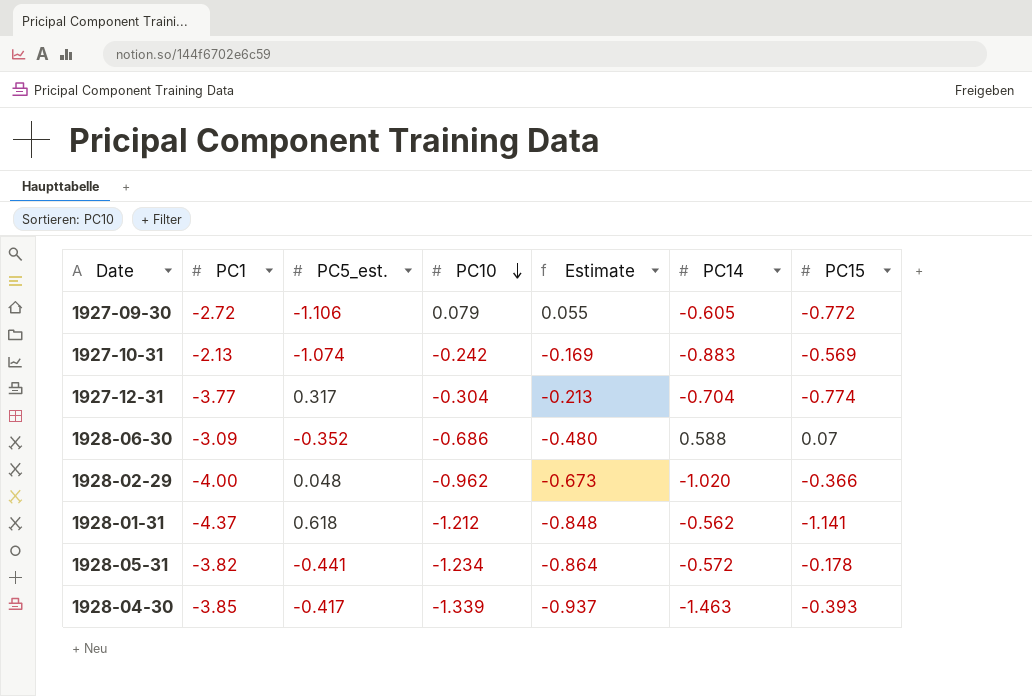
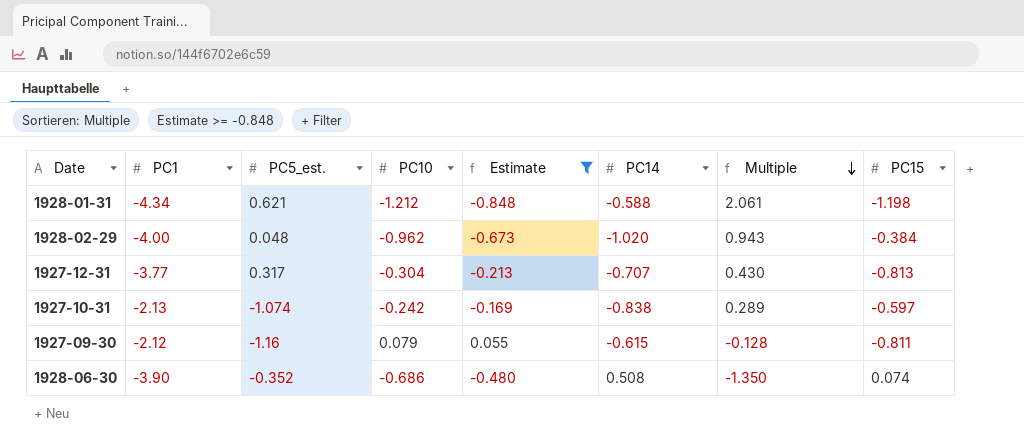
filter: none -> Estimate >= -0.848
row order: PC10 descending -> Multiple descending
column Multiple | formula: none -> [PC10] / [PC14]
1928-01-31 | PC1: -4.37 -> -4.34
1928-01-31 | PC5_est.: 0.618 -> 0.621
1928-01-31 | PC14: -0.562 -> -0.588
1928-01-31 | PC15: -1.141 -> -1.198
1928-02-29 | PC15: -0.366 -> -0.384
1927-12-31 | PC14: -0.704 -> -0.707
1927-12-31 | PC15: -0.774 -> -0.813
1927-10-31 | PC14: -0.883 -> -0.838
1927-10-31 | PC15: -0.569 -> -0.597
1927-09-30 | PC1: -2.72 -> -2.12
1927-09-30 | PC5_est.: -1.106 -> -1.16
1927-09-30 | PC14: -0.605 -> -0.615
1927-09-30 | PC15: -0.772 -> -0.811
1928-06-30 | PC1: -3.09 -> -3.90
1928-06-30 | PC14: 0.588 -> 0.508
1928-06-30 | PC15: 0.07 -> 0.074

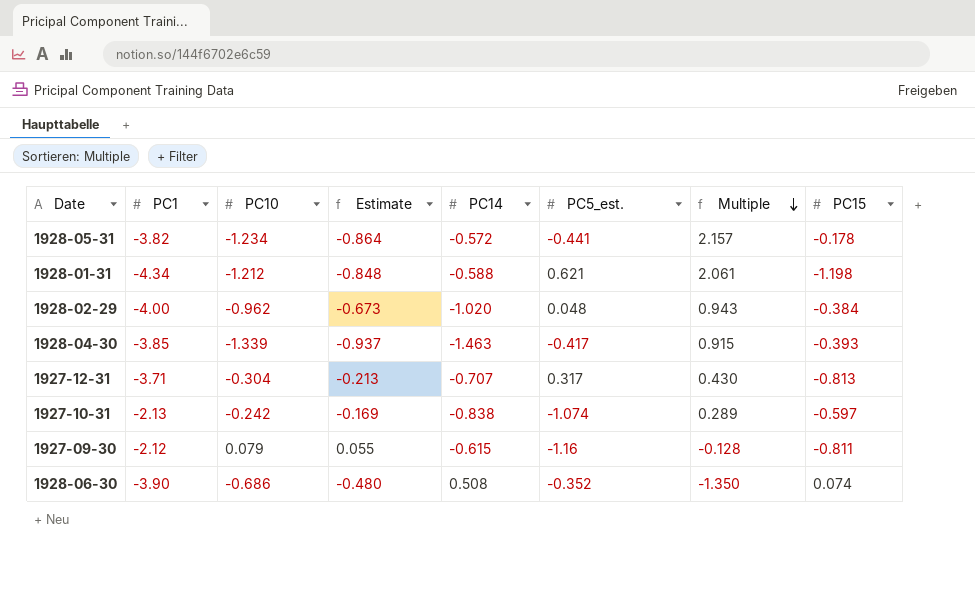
filter: Estimate >= -0.848 -> none
column PC5_est. | position: 3 -> 6
1927-12-31 | PC1: -3.77 -> -3.71

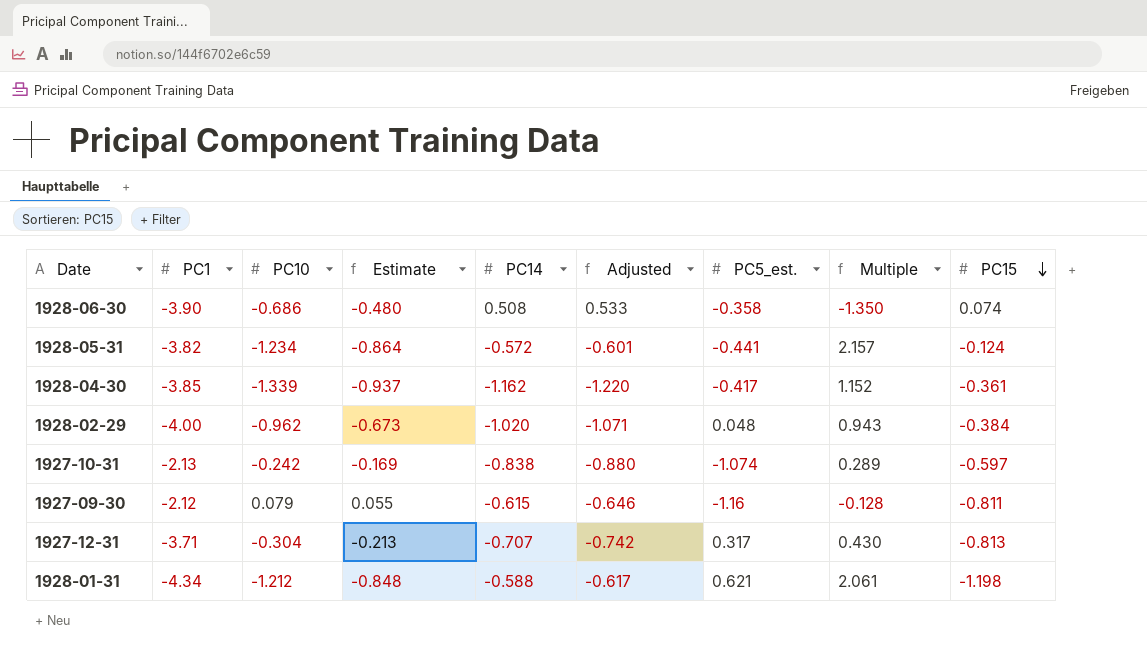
row order: Multiple descending -> PC15 descending
column Adjusted | formula: none -> [PC14] * 1.05
1928-06-30 | PC5_est.: -0.352 -> -0.358
1928-05-31 | PC15: -0.178 -> -0.124
1928-04-30 | PC14: -1.463 -> -1.162
1928-04-30 | Multiple: 0.915 -> 1.152
1928-04-30 | PC15: -0.393 -> -0.361

